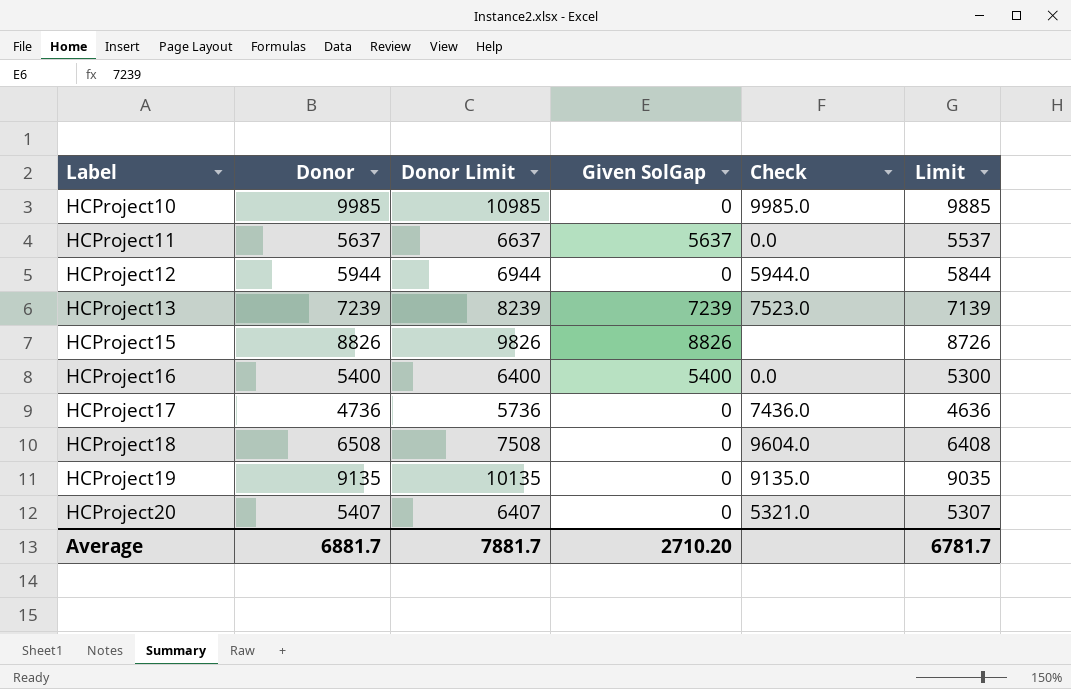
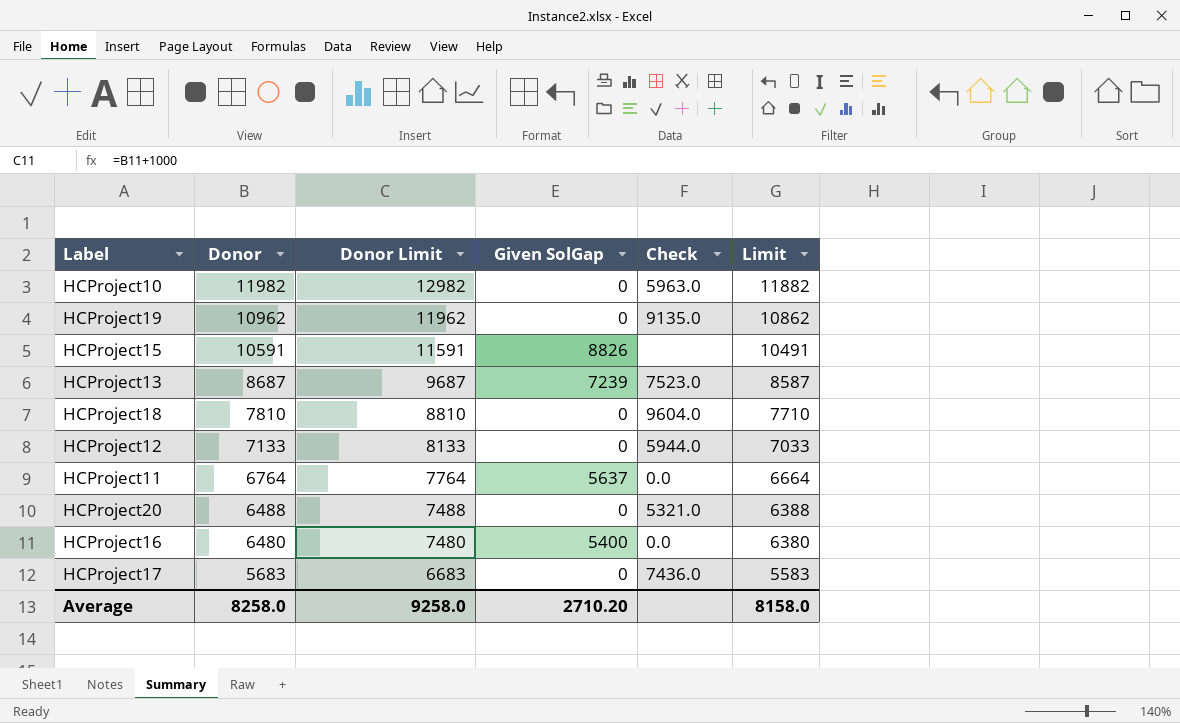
row order: Label ascending -> Donor descending
HCProject10 | Donor: 9985 -> 11982
HCProject10 | Donor Limit: 10985 -> 12982
HCProject10 | Check: 9985.0 -> 5963.0
HCProject10 | Limit: 9885 -> 11882
HCProject19 | Donor: 9135 -> 10962
HCProject19 | Donor Limit: 10135 -> 11962
HCProject19 | Limit: 9035 -> 10862
HCProject15 | Donor: 8826 -> 10591
HCProject15 | Donor Limit: 9826 -> 11591
HCProject15 | Limit: 8726 -> 10491
HCProject13 | Donor: 7239 -> 8687
HCProject13 | Donor Limit: 8239 -> 9687
HCProject13 | Limit: 7139 -> 8587
HCProject18 | Donor: 6508 -> 7810
HCProject18 | Donor Limit: 7508 -> 8810
HCProject18 | Limit: 6408 -> 7710
HCProject12 | Donor: 5944 -> 7133
HCProject12 | Donor Limit: 6944 -> 8133
HCProject12 | Limit: 5844 -> 7033
HCProject11 | Donor: 5637 -> 6764
HCProject11 | Donor Limit: 6637 -> 7764
HCProject11 | Limit: 5537 -> 6664
HCProject20 | Donor: 5407 -> 6488
HCProject20 | Donor Limit: 6407 -> 7488
HCProject20 | Limit: 5307 -> 6388
HCProject16 | Donor: 5400 -> 6480
HCProject16 | Donor Limit: 6400 -> 7480
HCProject16 | Limit: 5300 -> 6380
HCProject17 | Donor: 4736 -> 5683
HCProject17 | Donor Limit: 5736 -> 6683
HCProject17 | Limit: 4636 -> 5583
Average | Donor: 6881.7 -> 8258.0
Average | Donor Limit: 7881.7 -> 9258.0
Average | Limit: 6781.7 -> 8158.0

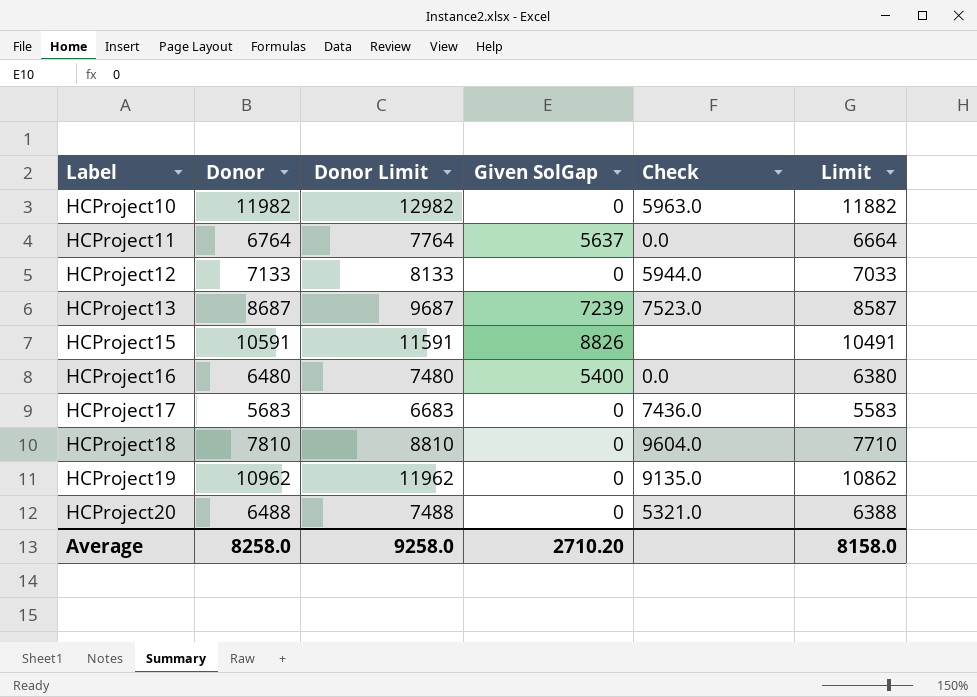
row order: Donor descending -> Label ascending

